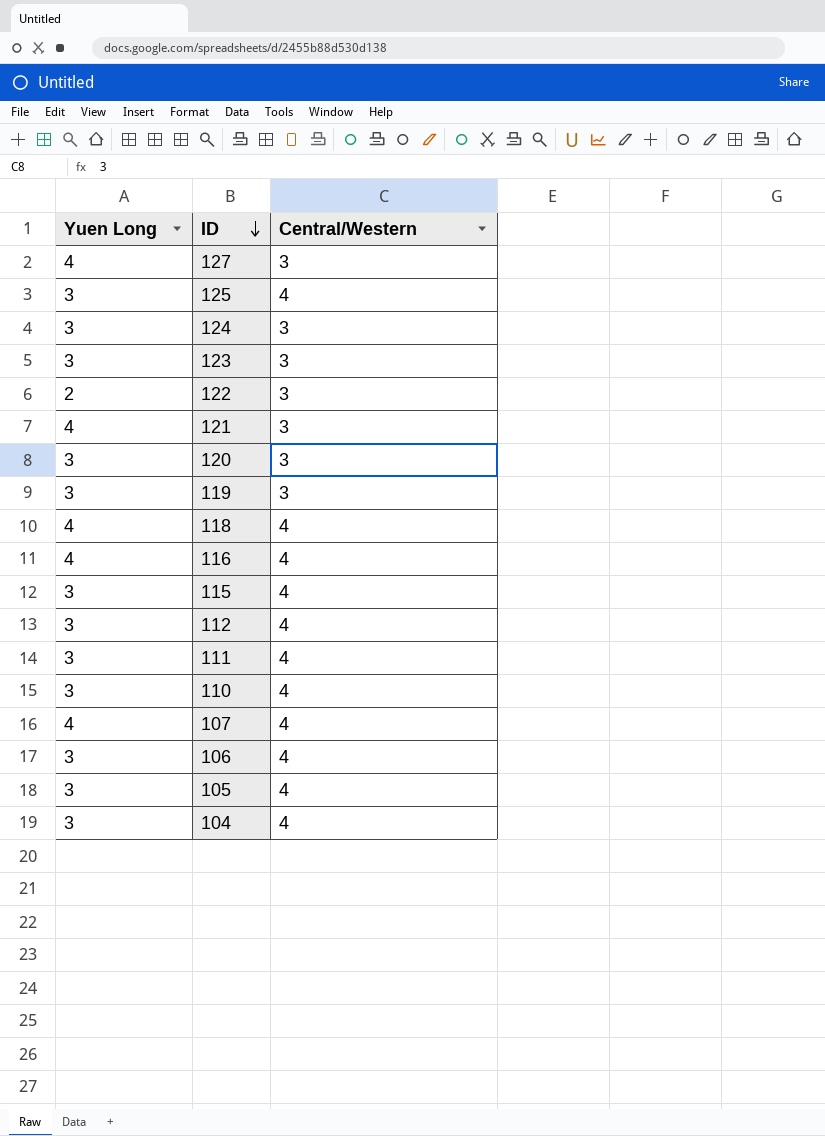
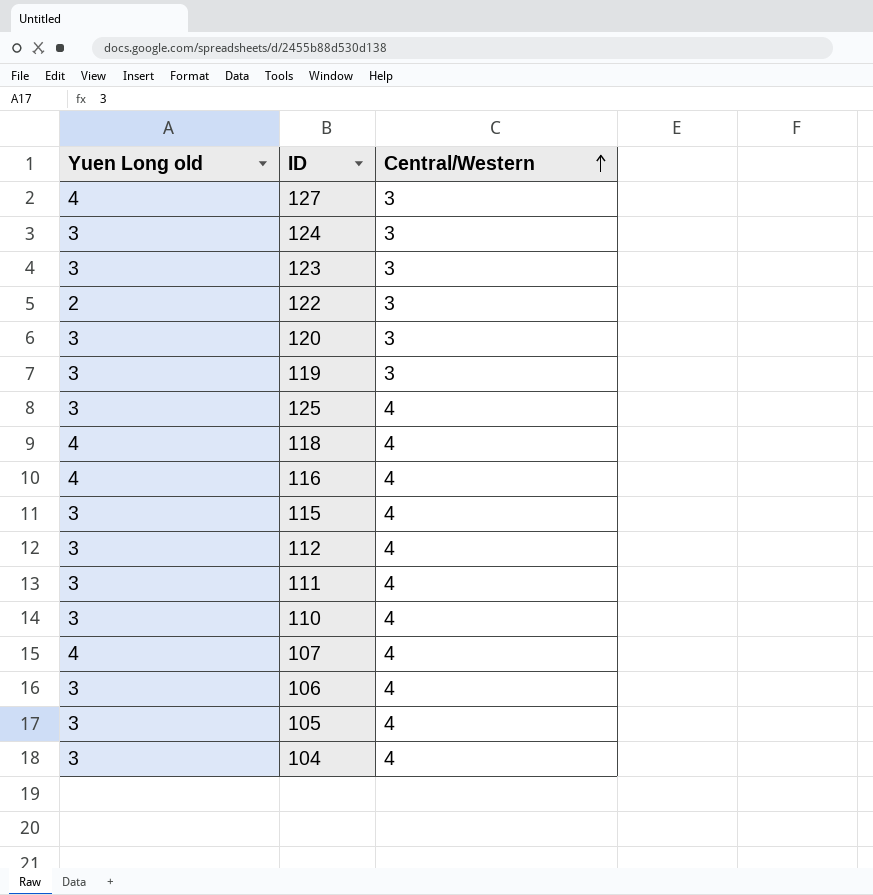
row order: ID descending -> Central/Western ascending
column name: Yuen Long -> Yuen Long old
row 121: 4 | 3 -> none

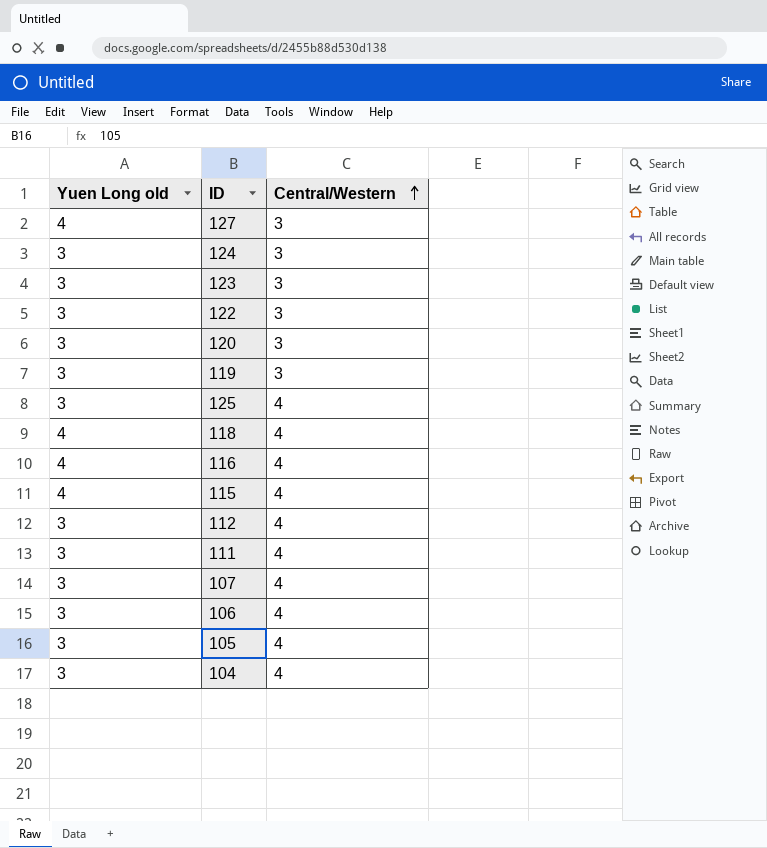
row 110: 3 | 4 -> none
122 | Yuen Long old: 2 -> 3
115 | Yuen Long old: 3 -> 4
107 | Yuen Long old: 4 -> 3

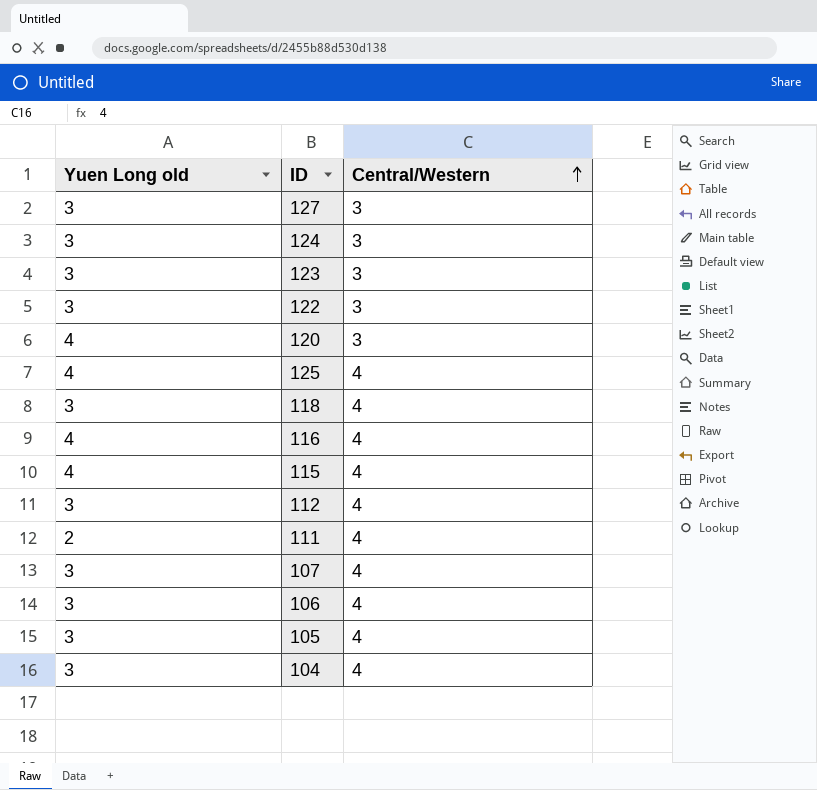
row 119: 3 | 3 -> none
127 | Yuen Long old: 4 -> 3
120 | Yuen Long old: 3 -> 4
125 | Yuen Long old: 3 -> 4
118 | Yuen Long old: 4 -> 3
111 | Yuen Long old: 3 -> 2

